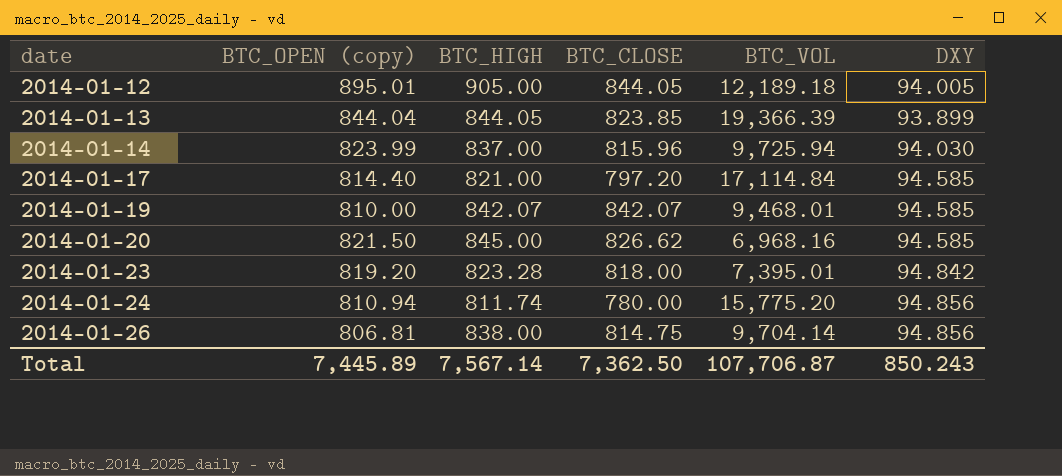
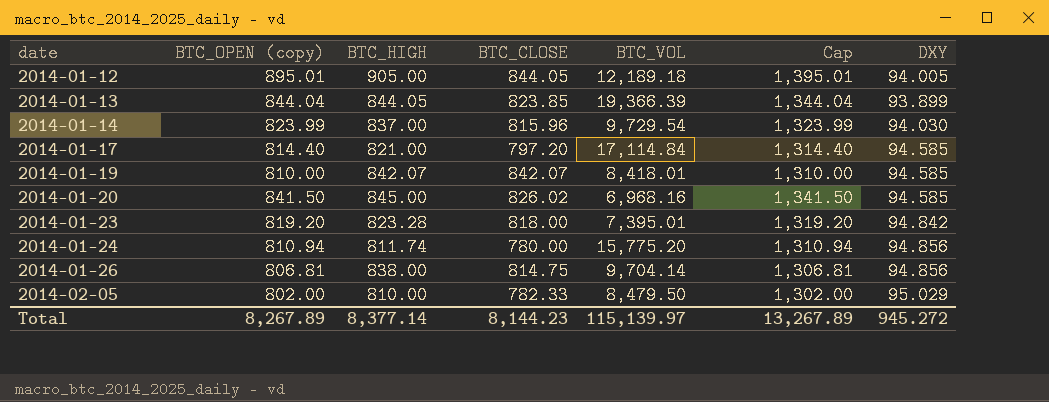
column Cap | formula: none -> [BTC_OPEN (copy)] + 500
2014-01-14 | BTC_VOL: 9,725.94 -> 9,729.54
2014-01-19 | BTC_VOL: 9,468.01 -> 8,418.01
2014-01-20 | BTC_OPEN (copy): 821.50 -> 841.50
2014-01-20 | BTC_CLOSE: 826.62 -> 826.02
row 2014-02-05: none -> 802.00 | 810.00 | 782.33 | 8,479.50 | 1,302.00 | 95.029
Total | BTC_OPEN (copy): 7,445.89 -> 8,267.89
Total | BTC_HIGH: 7,567.14 -> 8,377.14
Total | BTC_CLOSE: 7,362.50 -> 8,144.23
Total | BTC_VOL: 107,706.87 -> 115,139.97
Total | DXY: 850.243 -> 945.272

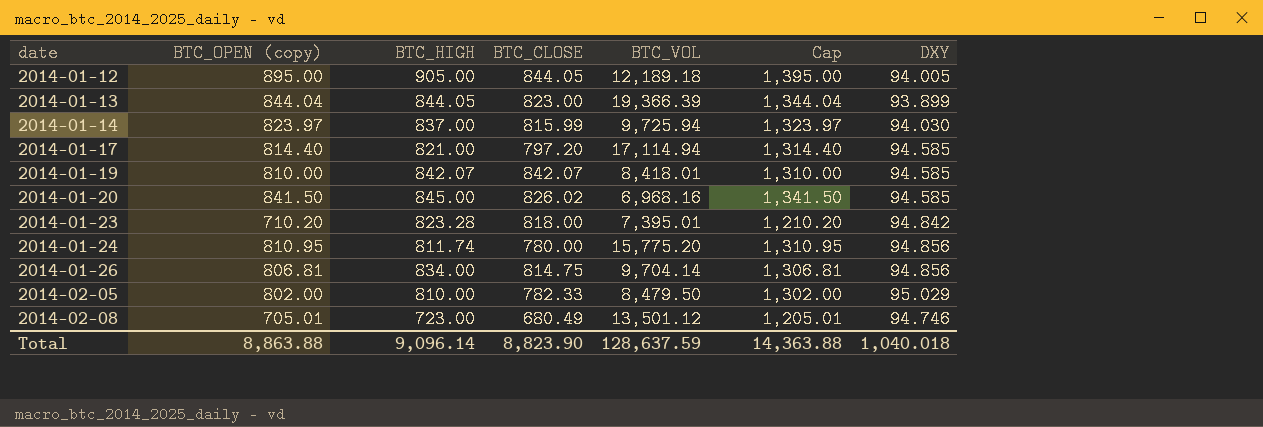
2014-01-12 | BTC_OPEN (copy): 895.01 -> 895.00
2014-01-12 | Cap: 1,395.01 -> 1,395.00
2014-01-13 | BTC_CLOSE: 823.85 -> 823.00
2014-01-14 | BTC_OPEN (copy): 823.99 -> 823.97
2014-01-14 | BTC_CLOSE: 815.96 -> 815.99
2014-01-14 | BTC_VOL: 9,729.54 -> 9,725.94
2014-01-14 | Cap: 1,323.99 -> 1,323.97
2014-01-17 | BTC_VOL: 17,114.84 -> 17,114.94
2014-01-23 | BTC_OPEN (copy): 819.20 -> 710.20
2014-01-23 | Cap: 1,319.20 -> 1,210.20
2014-01-24 | BTC_OPEN (copy): 810.94 -> 810.95
2014-01-24 | Cap: 1,310.94 -> 1,310.95
2014-01-26 | BTC_HIGH: 838.00 -> 834.00
row 2014-02-08: none -> 705.01 | 723.00 | 680.49 | 13,501.12 | 1,205.01 | 94.746
Total | BTC_OPEN (copy): 8,267.89 -> 8,863.88
Total | BTC_HIGH: 8,377.14 -> 9,096.14
Total | BTC_CLOSE: 8,144.23 -> 8,823.90
Total | BTC_VOL: 115,139.97 -> 128,637.59
Total | Cap: 13,267.89 -> 14,363.88
Total | DXY: 945.272 -> 1,040.018

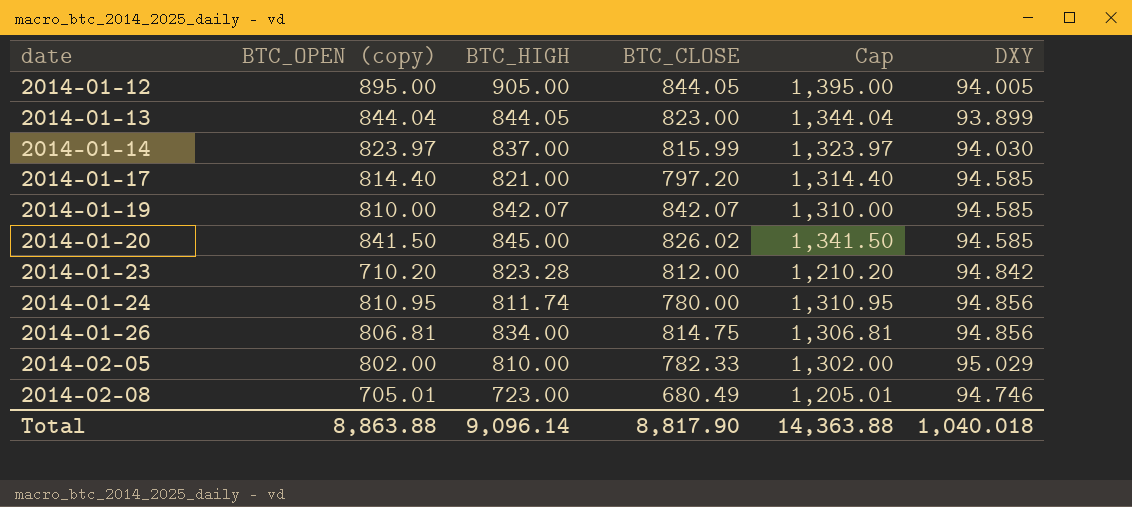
column BTC_VOL | position: 5 -> none
2014-01-23 | BTC_CLOSE: 818.00 -> 812.00
Total | BTC_CLOSE: 8,823.90 -> 8,817.90

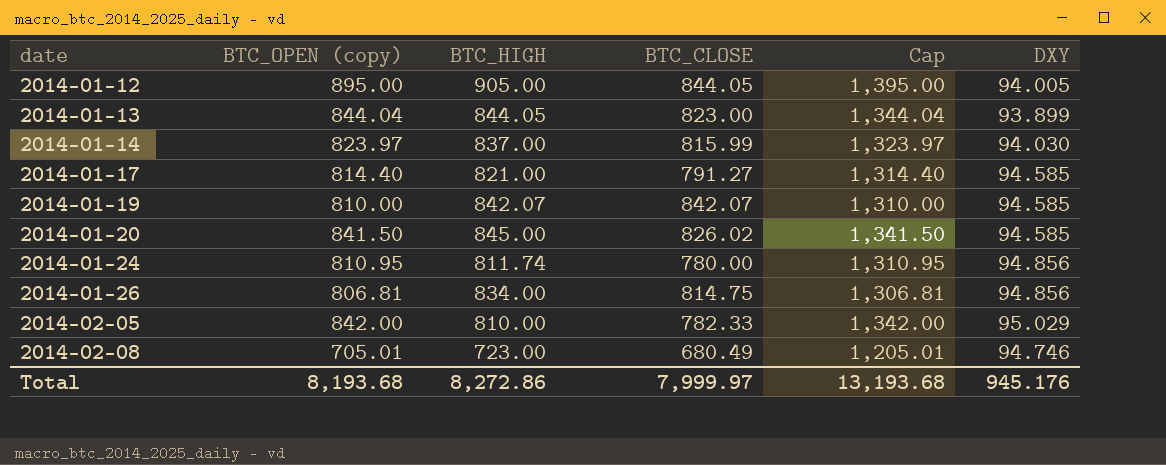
row 2014-01-23: 710.20 | 823.28 | 812.00 | 1,210.20 | 94.842 -> none
2014-01-17 | BTC_CLOSE: 797.20 -> 791.27
2014-02-05 | BTC_OPEN (copy): 802.00 -> 842.00
2014-02-05 | Cap: 1,302.00 -> 1,342.00
Total | BTC_OPEN (copy): 8,863.88 -> 8,193.68
Total | BTC_HIGH: 9,096.14 -> 8,272.86
Total | BTC_CLOSE: 8,817.90 -> 7,999.97
Total | Cap: 14,363.88 -> 13,193.68
Total | DXY: 1,040.018 -> 945.176

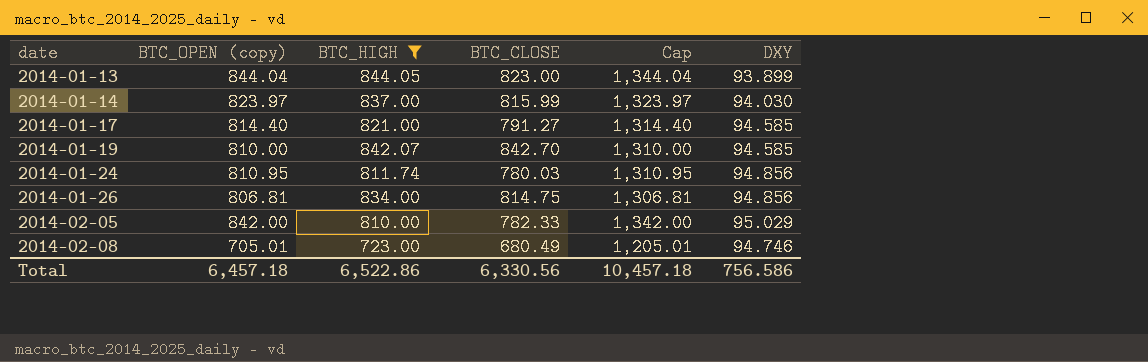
filter: none -> BTC_HIGH <= 844.05
2014-01-19 | BTC_CLOSE: 842.07 -> 842.70
2014-01-24 | BTC_CLOSE: 780.00 -> 780.03
Total | BTC_OPEN (copy): 8,193.68 -> 6,457.18
Total | BTC_HIGH: 8,272.86 -> 6,522.86
Total | BTC_CLOSE: 7,999.97 -> 6,330.56
Total | Cap: 13,193.68 -> 10,457.18
Total | DXY: 945.176 -> 756.586

